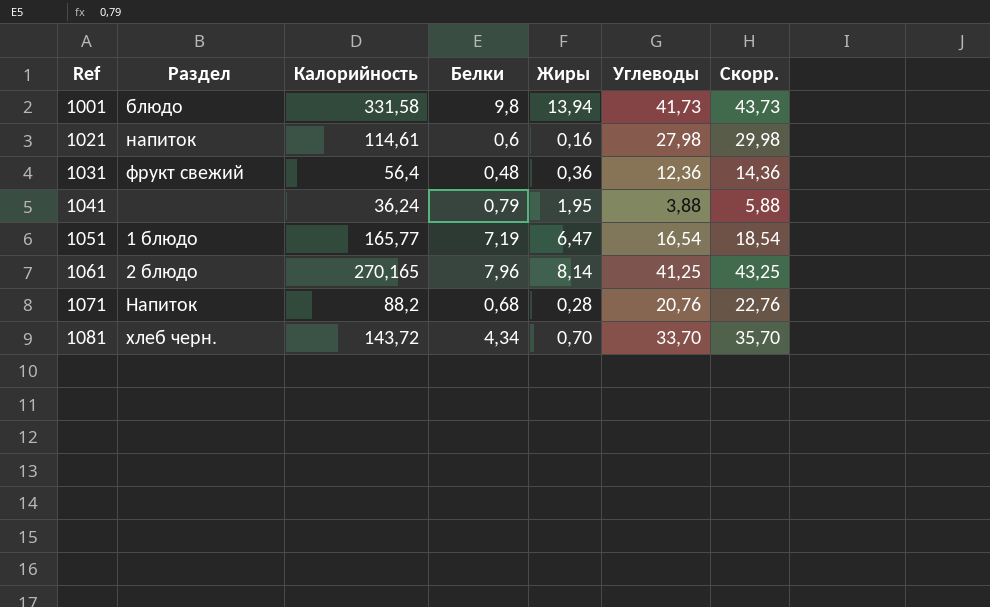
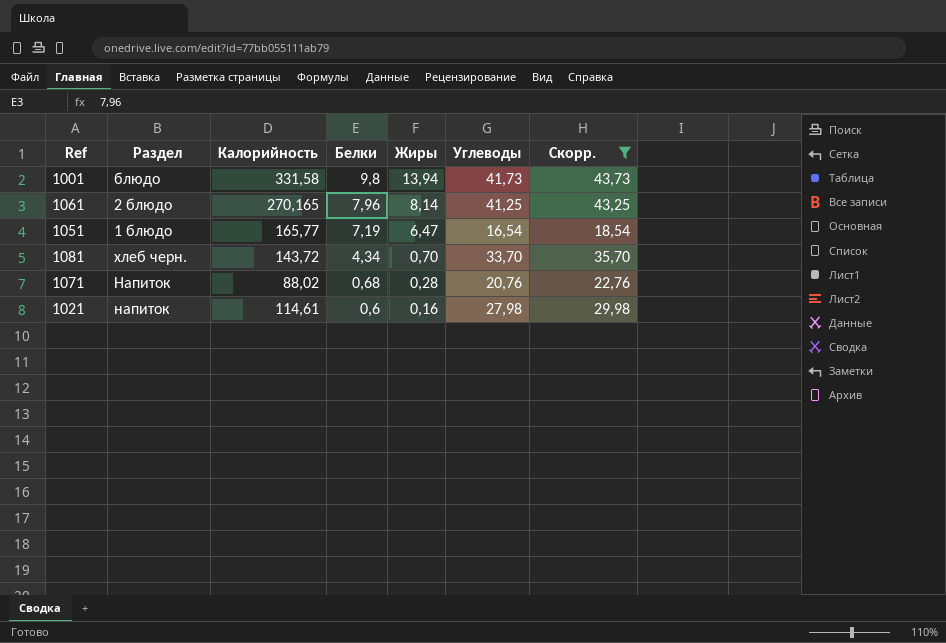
filter: none -> Скорр. >= 18,54
row order: Ref ascending -> Белки descending
1071 | Калорийность: 88,2 -> 88,02

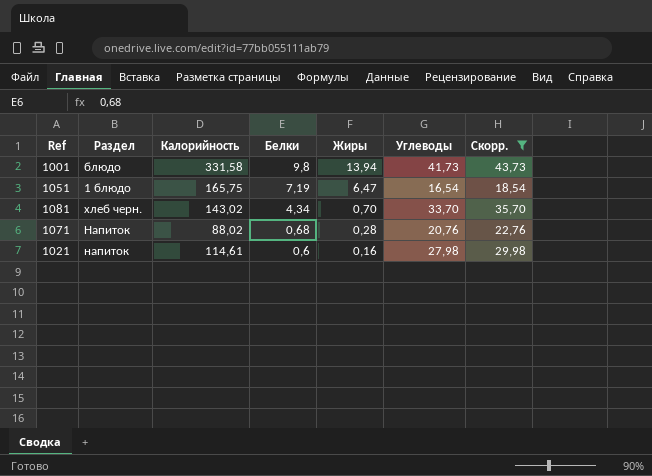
row 1061: 2 блюдо | 270,165 | 7,96 | 8,14 | 41,25 | 43,25 -> none
1051 | Калорийность: 165,77 -> 165,75
1081 | Калорийность: 143,72 -> 143,02

